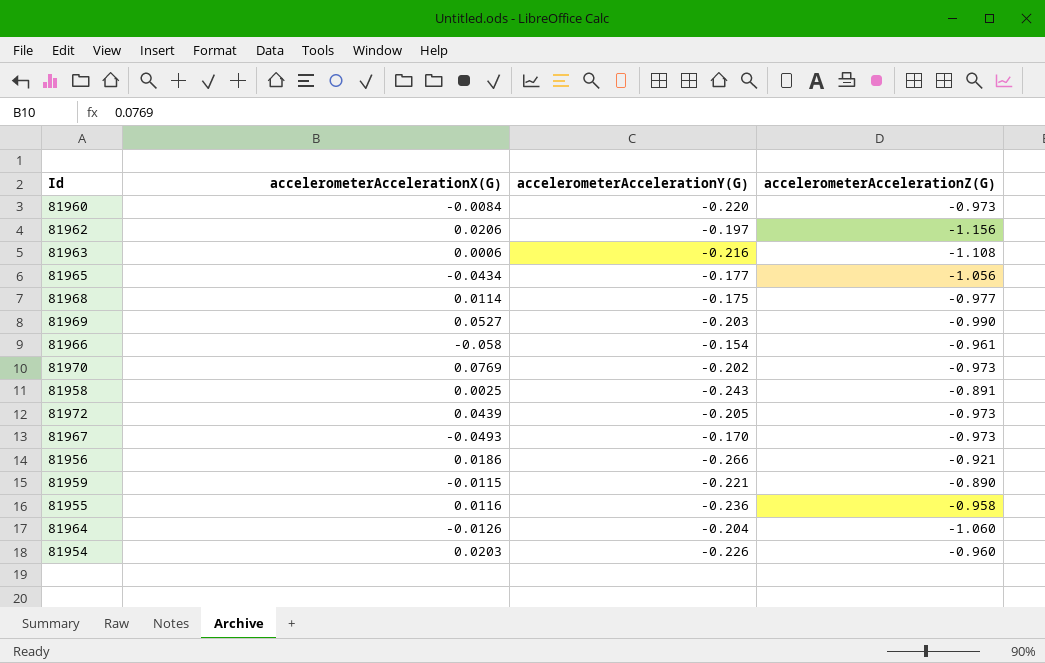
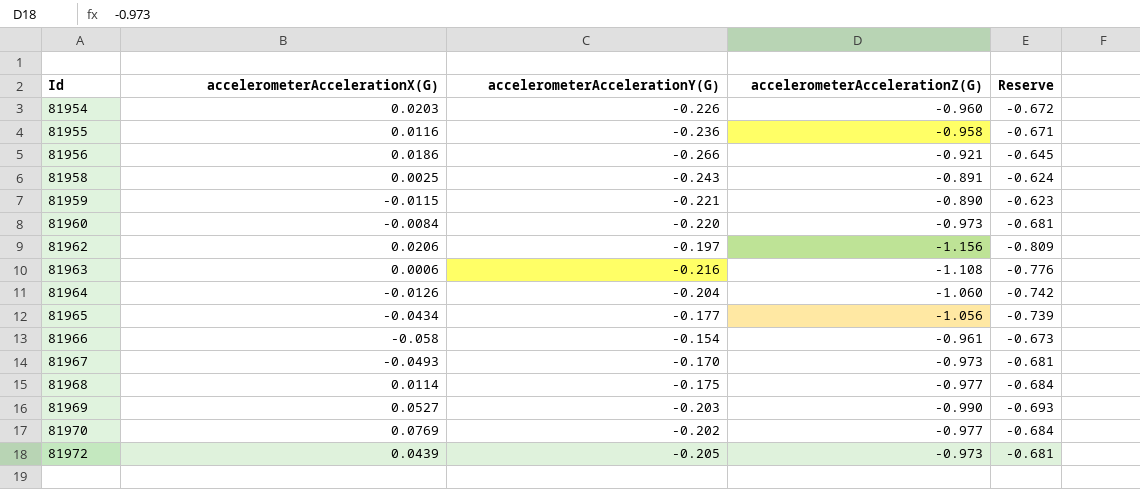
row order: none -> Id ascending
column Reserve | formula: none -> [accelerometerAccelerationZ(G)] * 0.7
81970 | accelerometerAccelerationZ(G): -0.973 -> -0.977

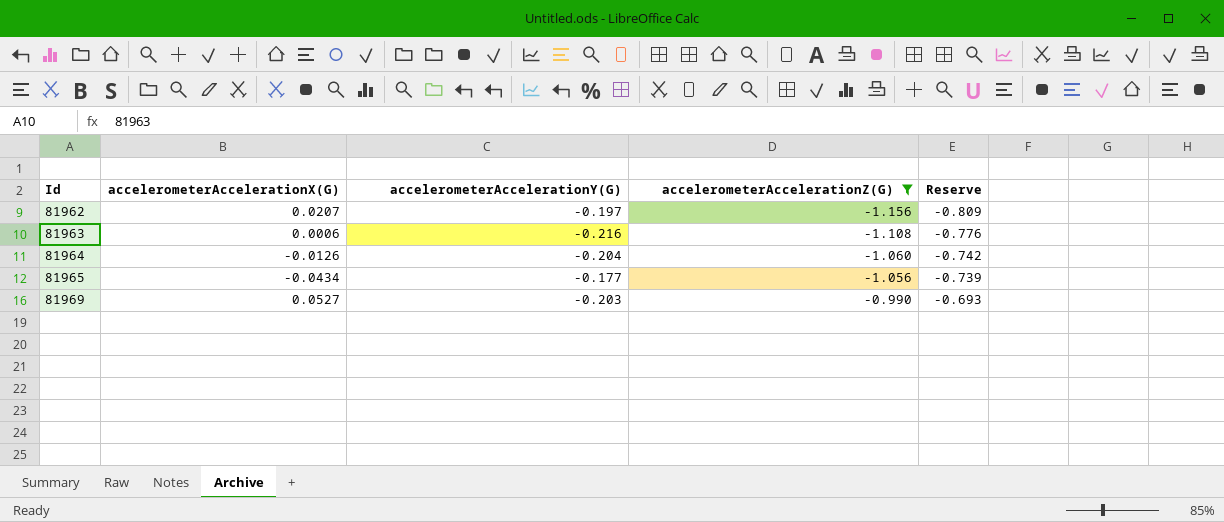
filter: none -> accelerometerAccelerationZ(G) <= -0.990
81962 | accelerometerAccelerationX(G): 0.0206 -> 0.0207

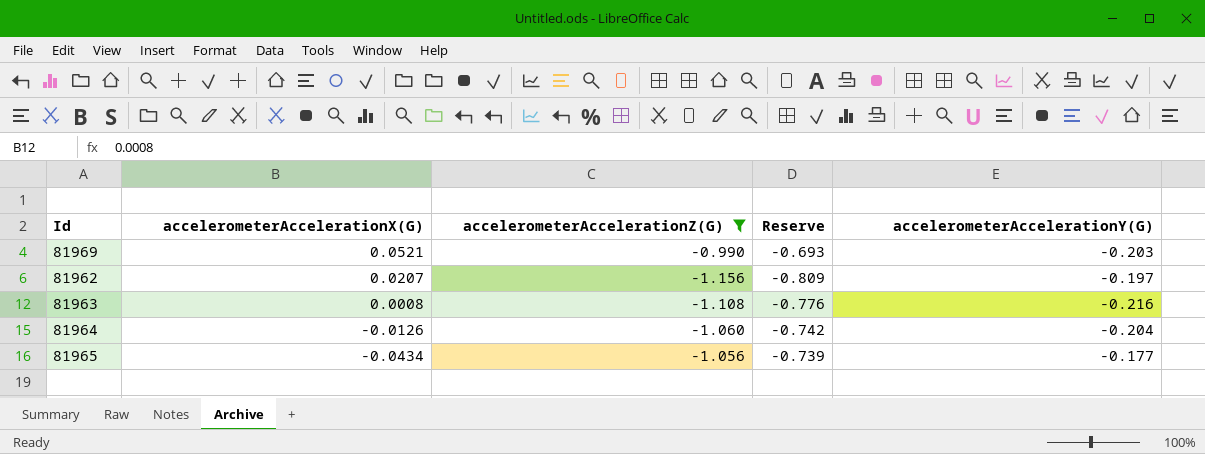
row order: Id ascending -> accelerometerAccelerationX(G) descending
column accelerometerAccelerationY(G) | position: 3 -> 5
81969 | accelerometerAccelerationX(G): 0.0527 -> 0.0521
81963 | accelerometerAccelerationX(G): 0.0006 -> 0.0008

